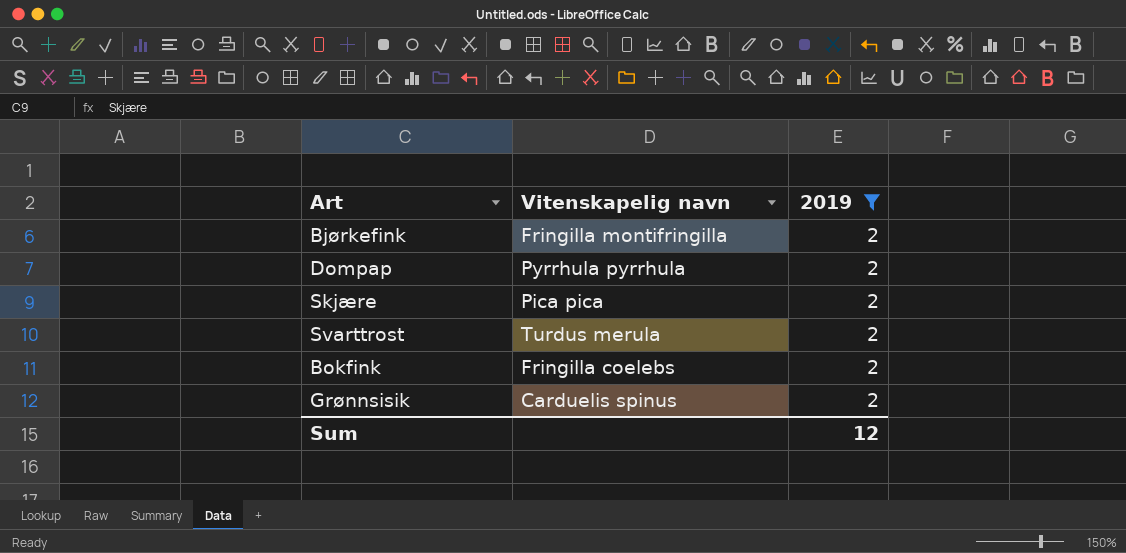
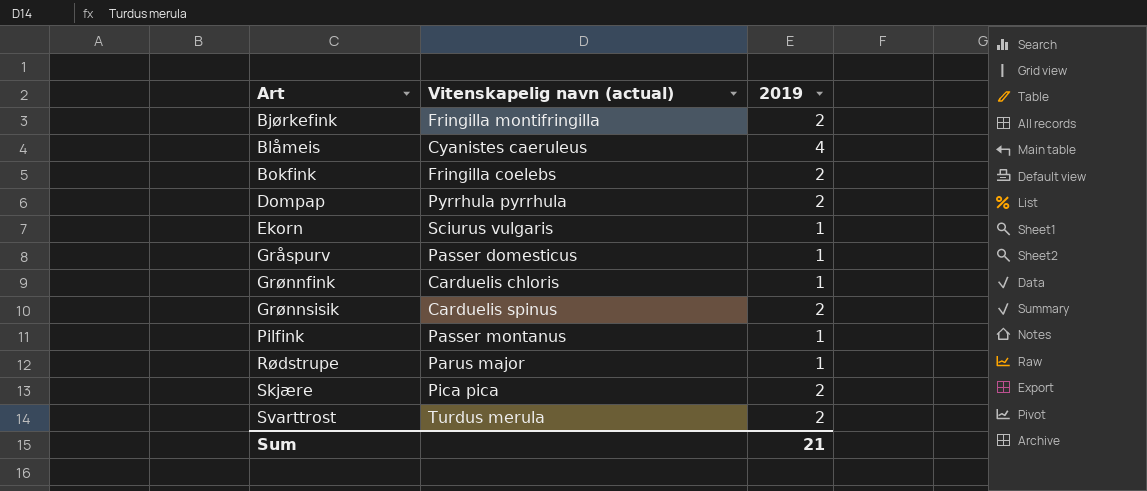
filter: 2019 = 2 -> none
row order: none -> Art ascending
column name: Vitenskapelig navn -> Vitenskapelig navn (actual)
Sum | 2019: 12 -> 21

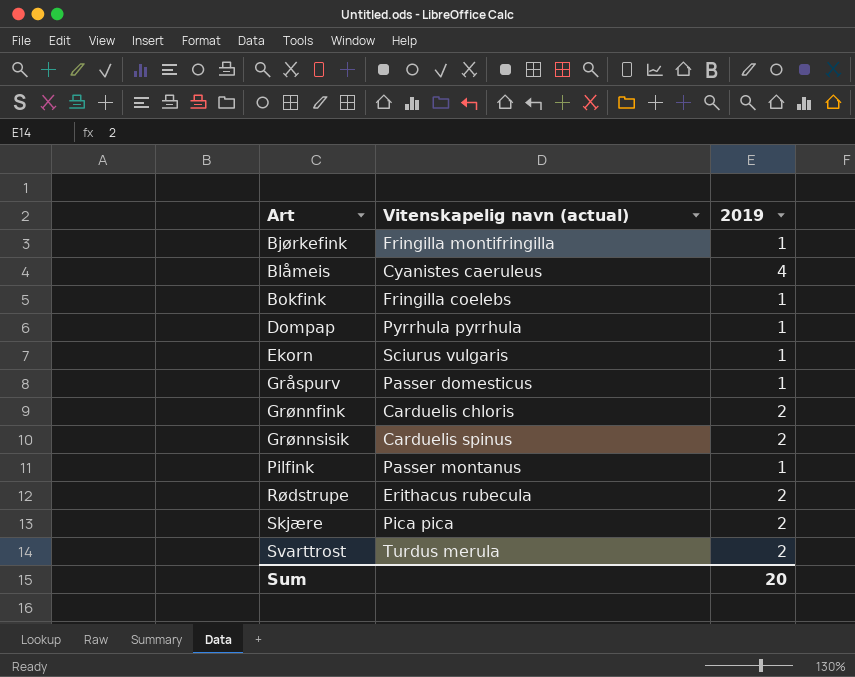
Bjørkefink | 2019: 2 -> 1
Bokfink | 2019: 2 -> 1
Dompap | 2019: 2 -> 1
Grønnfink | 2019: 1 -> 2
Rødstrupe | Vitenskapelig navn (actual): Parus major -> Erithacus rubecula
Rødstrupe | 2019: 1 -> 2
Sum | 2019: 21 -> 20

